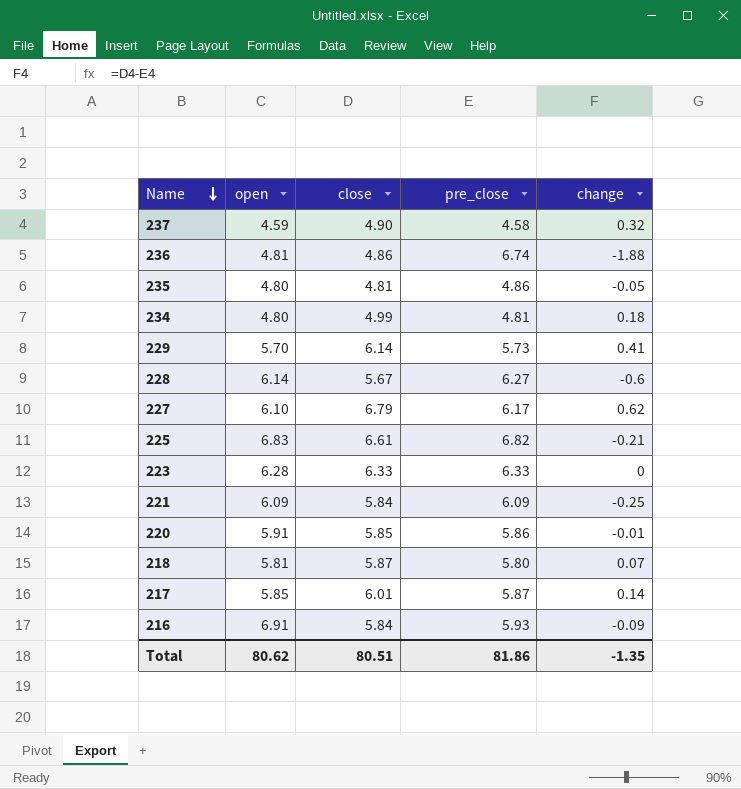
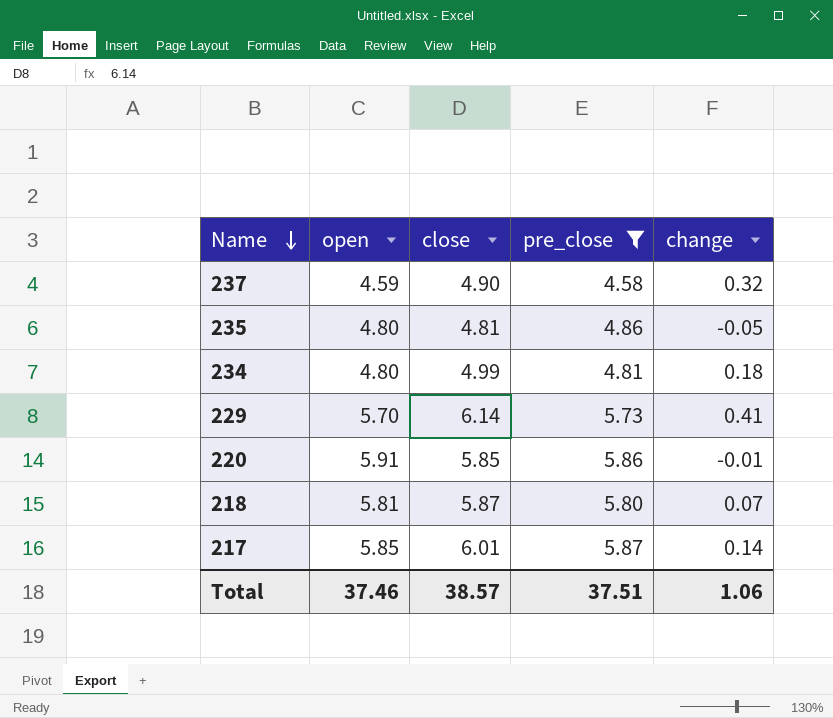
filter: none -> pre_close <= 5.87
Total | open: 80.62 -> 37.46
Total | close: 80.51 -> 38.57
Total | pre_close: 81.86 -> 37.51
Total | change: -1.35 -> 1.06

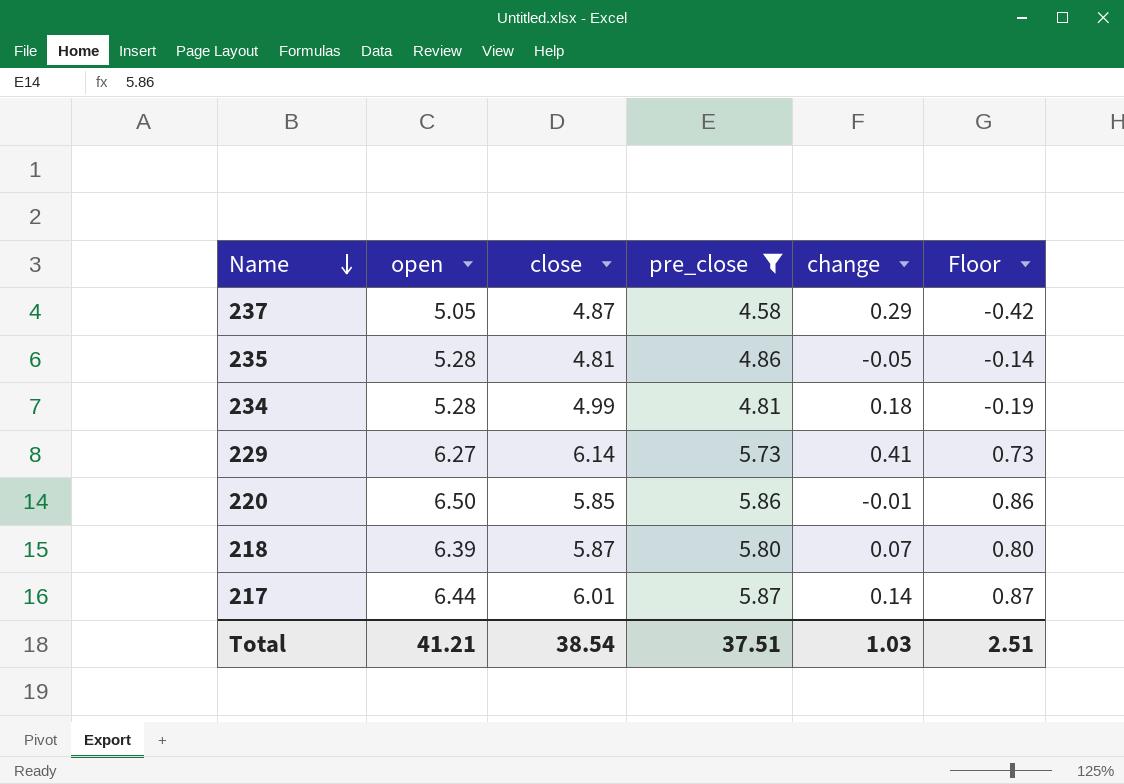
column Floor | formula: none -> [pre_close] - 5
237 | open: 4.59 -> 5.05
237 | close: 4.90 -> 4.87
237 | change: 0.32 -> 0.29
235 | open: 4.80 -> 5.28
234 | open: 4.80 -> 5.28
229 | open: 5.70 -> 6.27
220 | open: 5.91 -> 6.50
218 | open: 5.81 -> 6.39
217 | open: 5.85 -> 6.44
Total | open: 37.46 -> 41.21
Total | close: 38.57 -> 38.54
Total | change: 1.06 -> 1.03

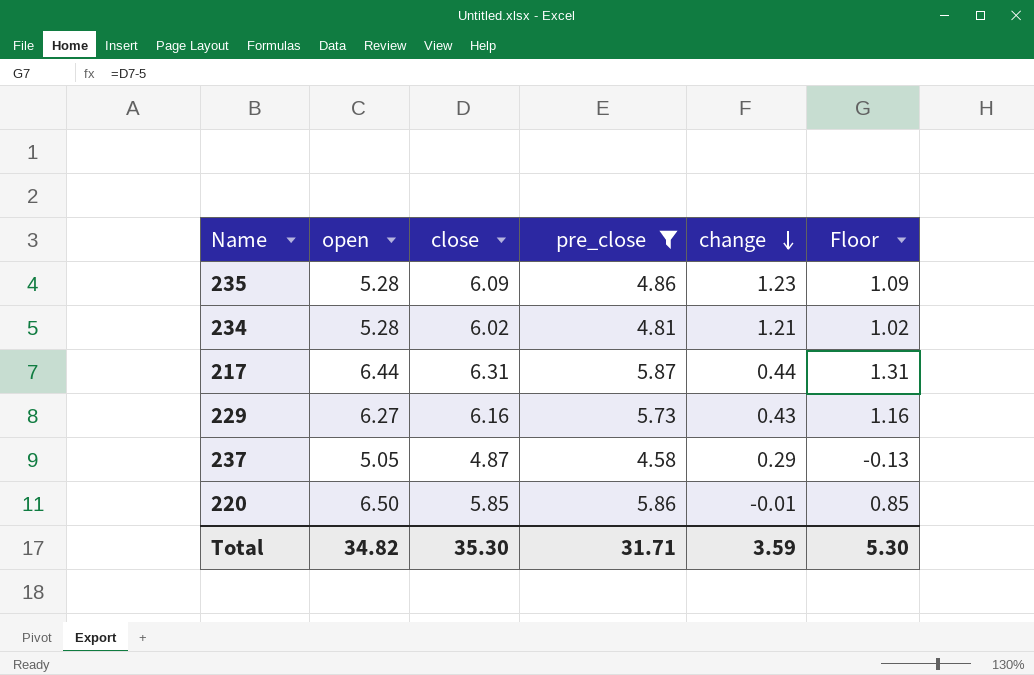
row order: Name descending -> change descending
column Floor | formula: [pre_close] - 5 -> [close] - 5
row 218: 6.39 | 5.87 | 5.80 | 0.07 | 0.80 -> none
235 | close: 4.81 -> 6.09
235 | change: -0.05 -> 1.23
234 | close: 4.99 -> 6.02
234 | change: 0.18 -> 1.21
217 | close: 6.01 -> 6.31
217 | change: 0.14 -> 0.44
229 | close: 6.14 -> 6.16
229 | change: 0.41 -> 0.43
Total | open: 41.21 -> 34.82
Total | close: 38.54 -> 35.30
Total | pre_close: 37.51 -> 31.71
Total | change: 1.03 -> 3.59
Total | Floor: 2.51 -> 5.30

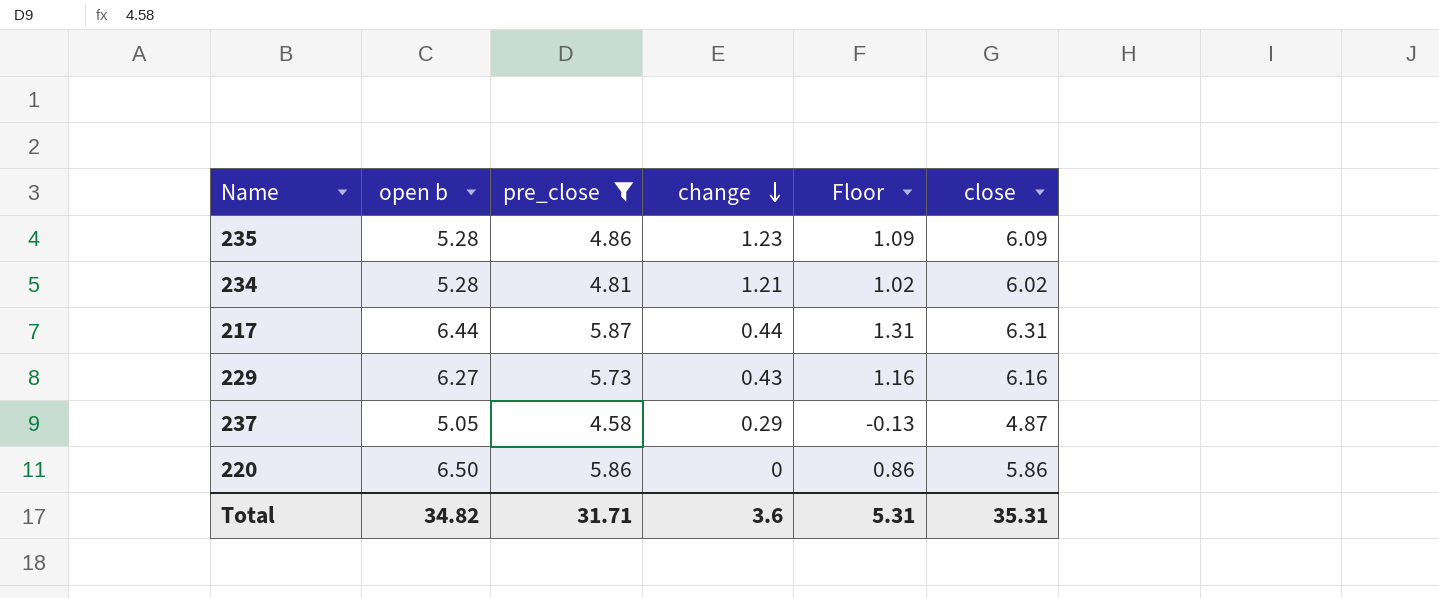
column name: open -> open b
column close | position: 3 -> 6
220 | change: -0.01 -> 0
220 | Floor: 0.85 -> 0.86
220 | close: 5.85 -> 5.86
Total | change: 3.59 -> 3.6
Total | Floor: 5.30 -> 5.31
Total | close: 35.30 -> 35.31

